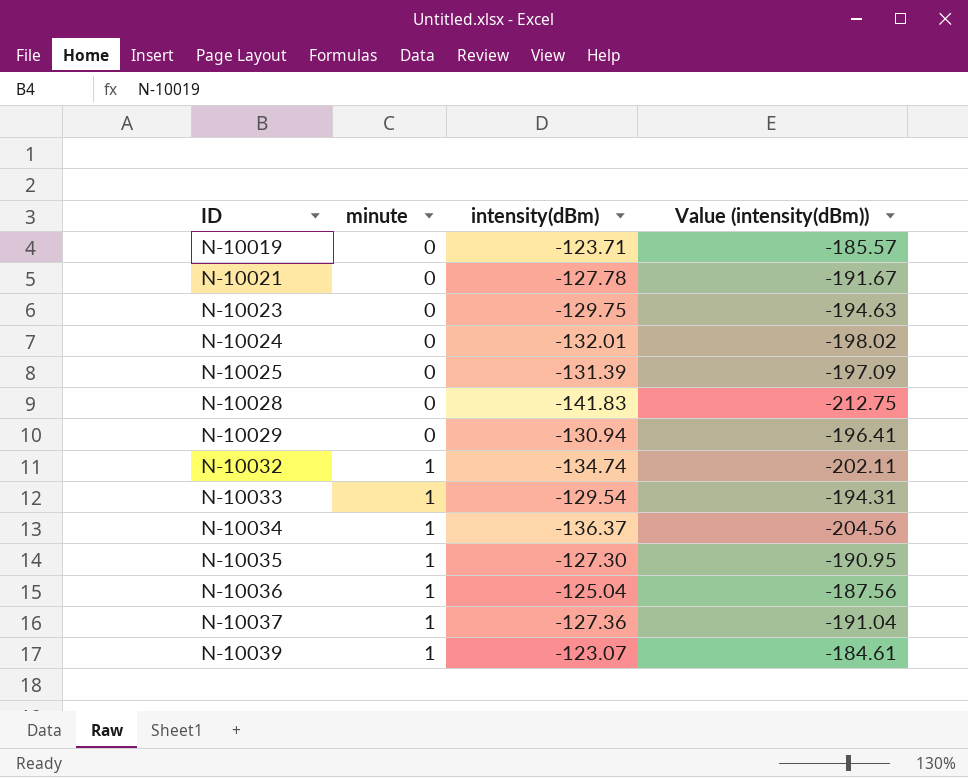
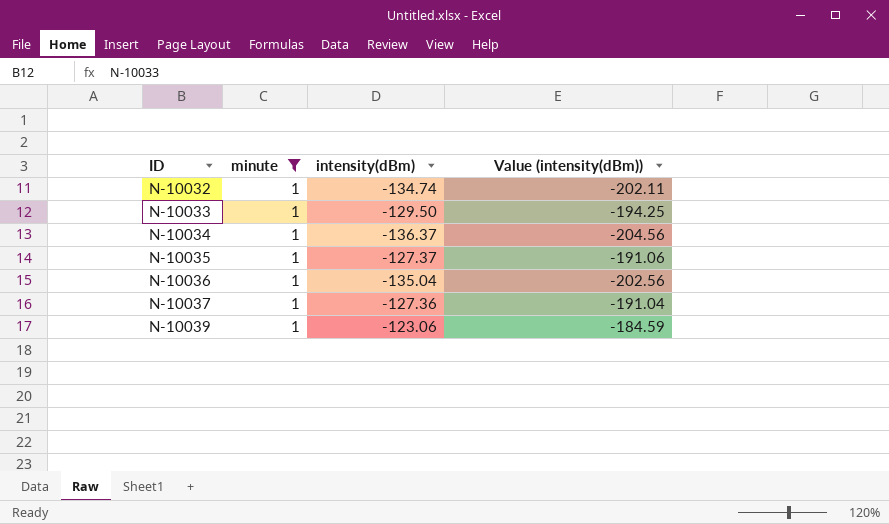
filter: none -> minute = 1
N-10033 | intensity(dBm): -129.54 -> -129.50
N-10033 | Value (intensity(dBm)): -194.31 -> -194.25
N-10035 | intensity(dBm): -127.30 -> -127.37
N-10035 | Value (intensity(dBm)): -190.95 -> -191.06
N-10036 | intensity(dBm): -125.04 -> -135.04
N-10036 | Value (intensity(dBm)): -187.56 -> -202.56
N-10039 | intensity(dBm): -123.07 -> -123.06
N-10039 | Value (intensity(dBm)): -184.61 -> -184.59

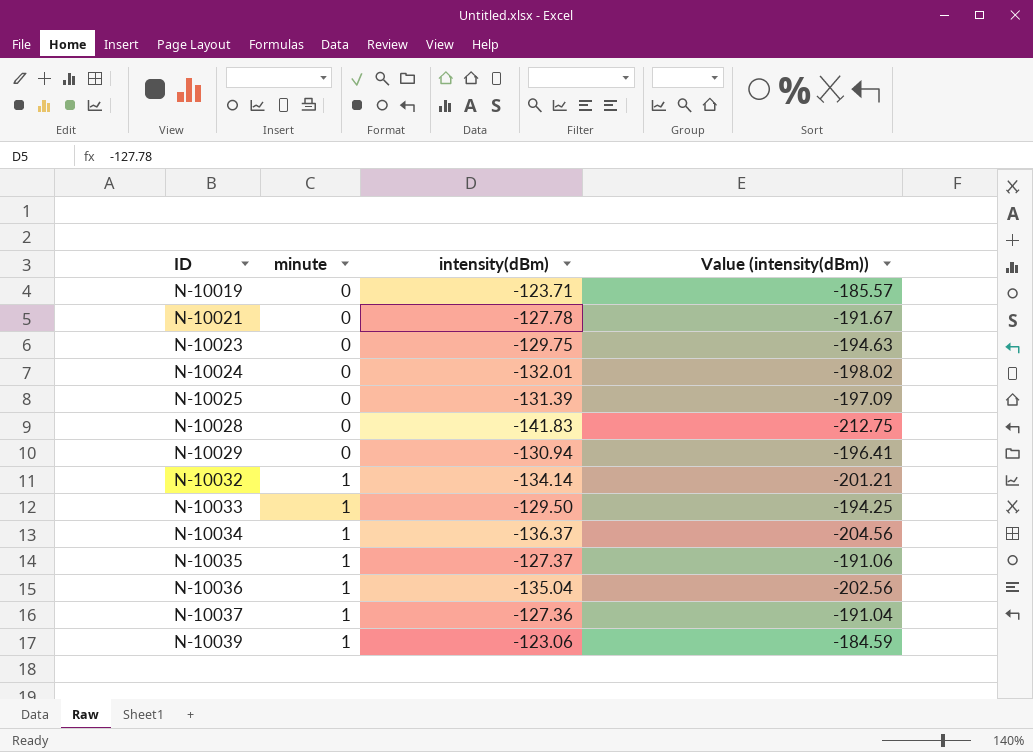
filter: minute = 1 -> none
N-10032 | intensity(dBm): -134.74 -> -134.14
N-10032 | Value (intensity(dBm)): -202.11 -> -201.21

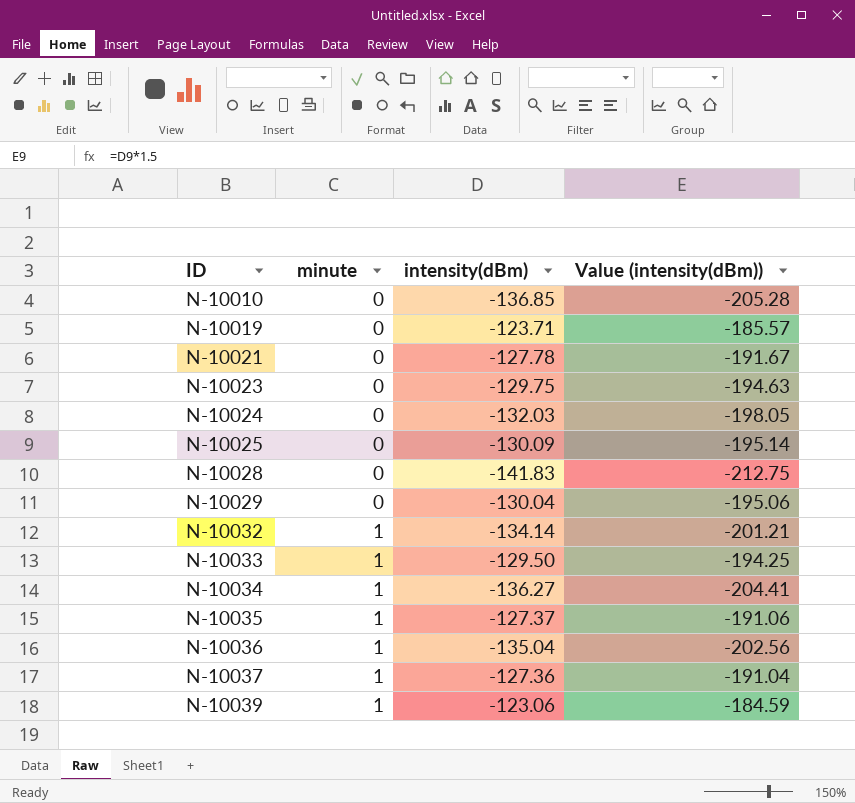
row N-10010: none -> 0 | -136.85 | -205.28
N-10024 | intensity(dBm): -132.01 -> -132.03
N-10024 | Value (intensity(dBm)): -198.02 -> -198.05
N-10025 | intensity(dBm): -131.39 -> -130.09
N-10025 | Value (intensity(dBm)): -197.09 -> -195.14
N-10029 | intensity(dBm): -130.94 -> -130.04
N-10029 | Value (intensity(dBm)): -196.41 -> -195.06
N-10034 | intensity(dBm): -136.37 -> -136.27
N-10034 | Value (intensity(dBm)): -204.56 -> -204.41

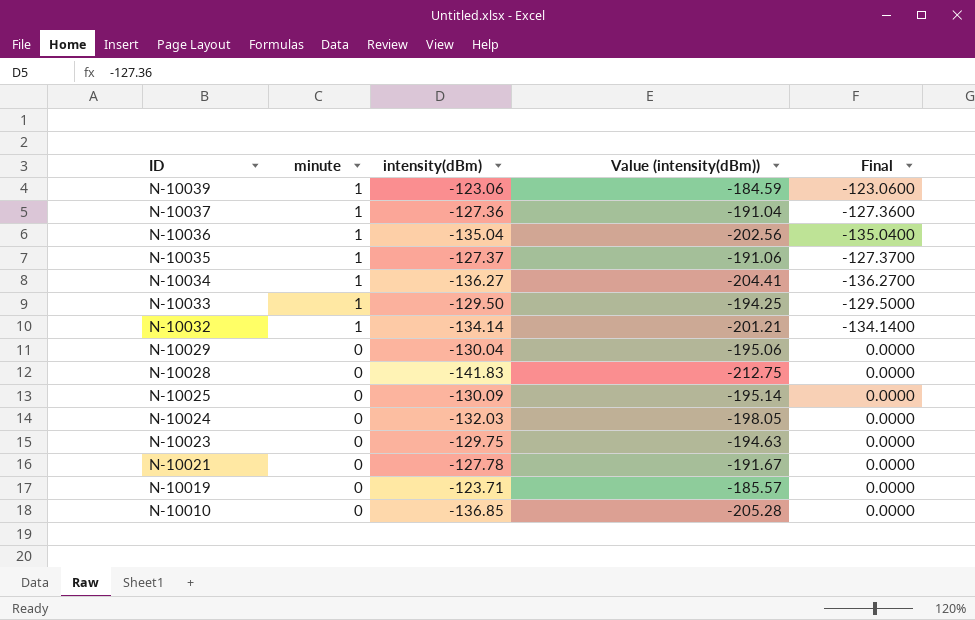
row order: ID ascending -> ID descending
column Final | formula: none -> [minute] * [intensity(dBm)]

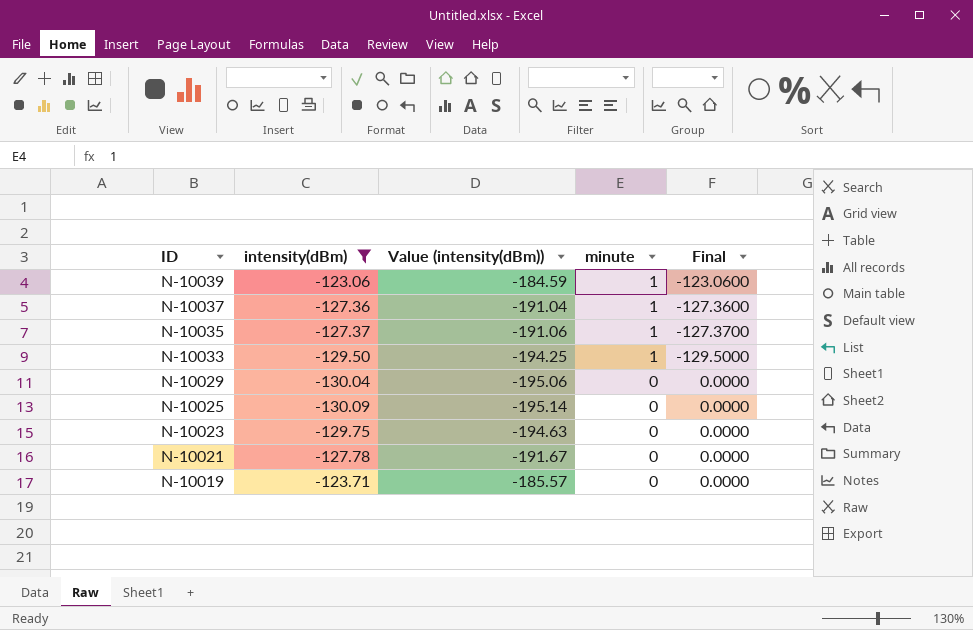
filter: none -> intensity(dBm) >= -130.09
column minute | position: 2 -> 4

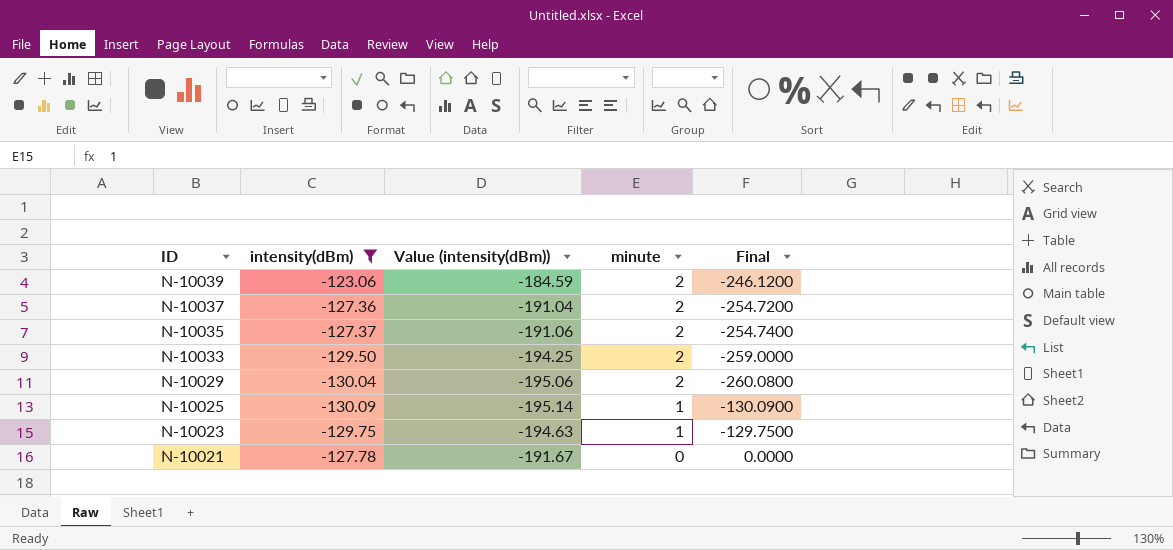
row N-10019: -123.71 | -185.57 | 0 | 0.0000 -> none
N-10039 | minute: 1 -> 2
N-10039 | Final: -123.0600 -> -246.1200
N-10037 | minute: 1 -> 2
N-10037 | Final: -127.3600 -> -254.7200
N-10035 | minute: 1 -> 2
N-10035 | Final: -127.3700 -> -254.7400
N-10033 | minute: 1 -> 2
N-10033 | Final: -129.5000 -> -259.0000
N-10029 | minute: 0 -> 2
N-10029 | Final: 0.0000 -> -260.0800
N-10025 | minute: 0 -> 1
N-10025 | Final: 0.0000 -> -130.0900
N-10023 | minute: 0 -> 1
N-10023 | Final: 0.0000 -> -129.7500

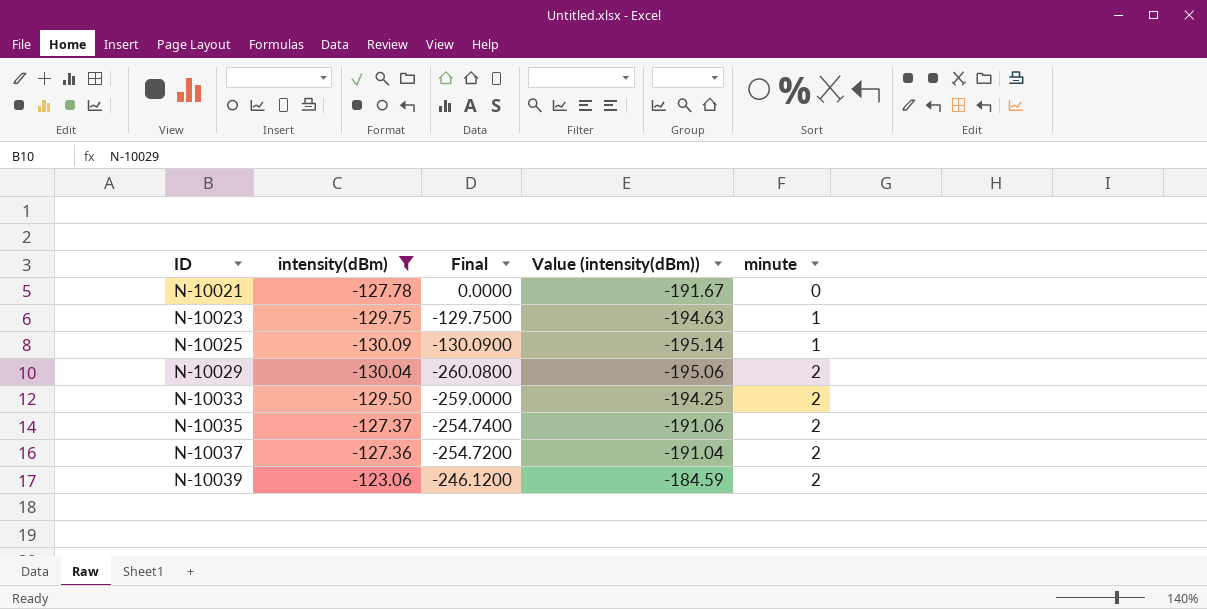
row order: ID descending -> ID ascending
column Final | position: 5 -> 3

